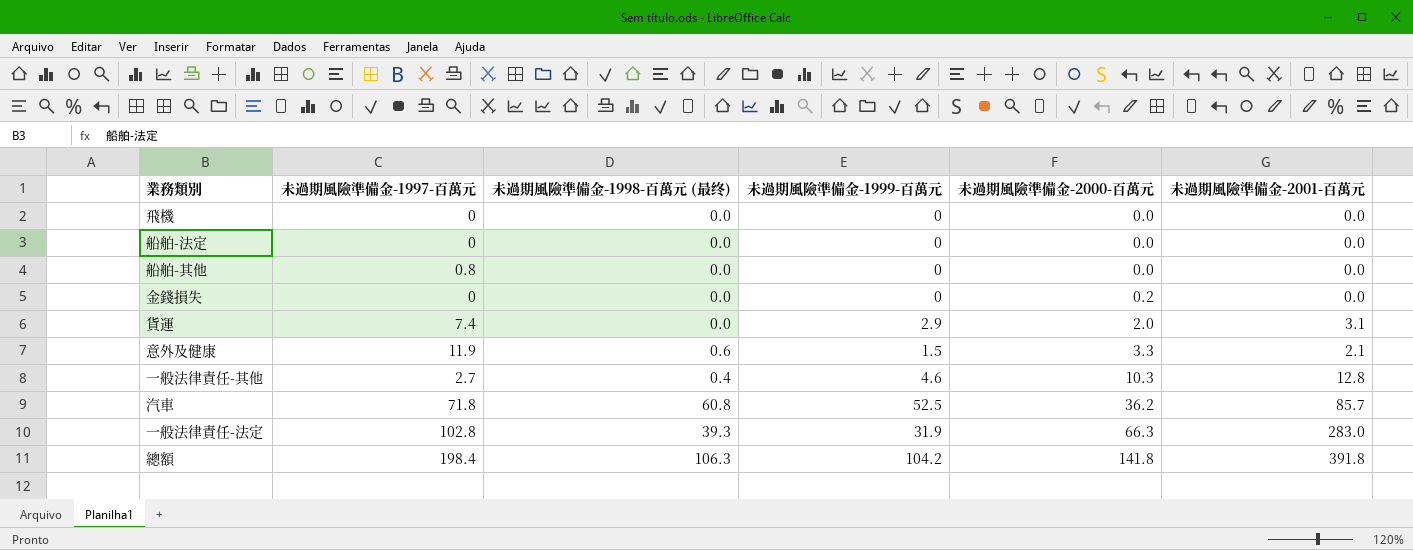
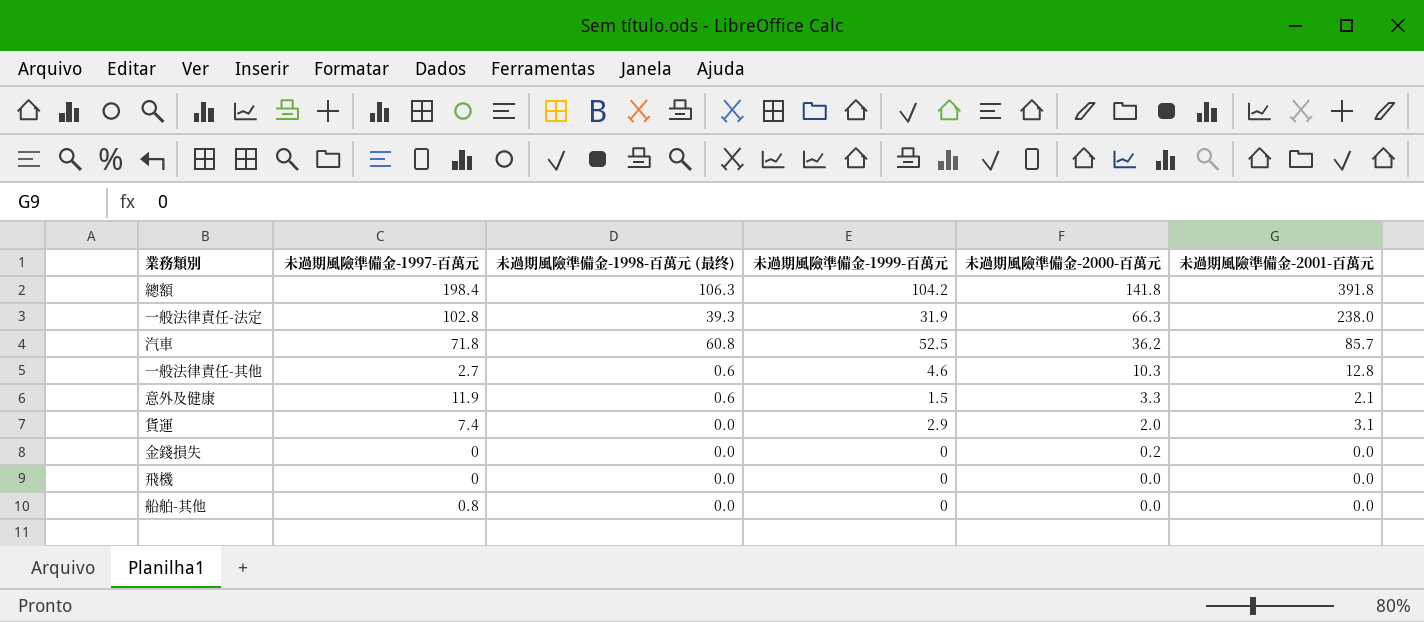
row order: 未過期風險準備金-2000-百萬元 ascending -> 未過期風險準備金-2000-百萬元 descending
row 船舶-法定: 0 | 0.0 | 0 | 0.0 | 0.0 -> none
一般法律責任-法定 | 未過期風險準備金-2001-百萬元: 283.0 -> 238.0
一般法律責任-其他 | 未過期風險準備金-1998-百萬元 (最终): 0.4 -> 0.6

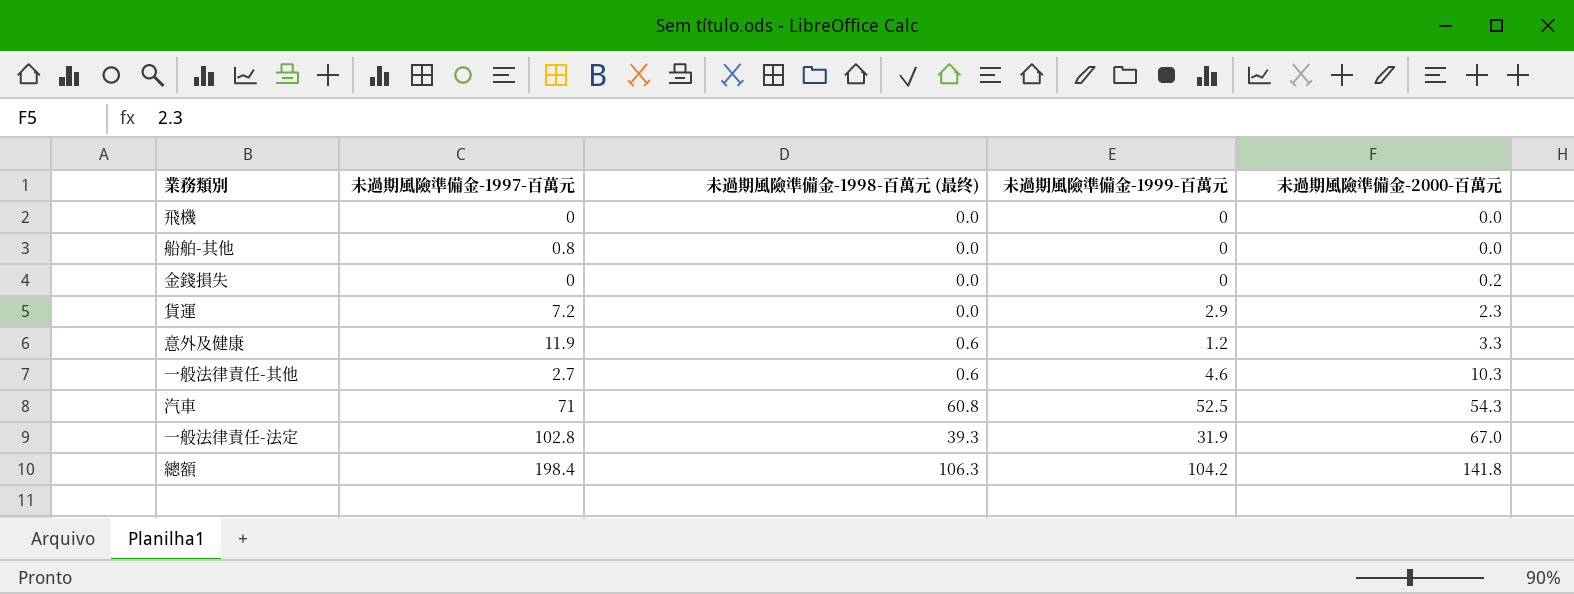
row order: 未過期風險準備金-2000-百萬元 descending -> 未過期風險準備金-2000-百萬元 ascending
column 未過期風險準備金-2001-百萬元 | position: 6 -> none
貨運 | 未過期風險準備金-1997-百萬元: 7.4 -> 7.2
貨運 | 未過期風險準備金-2000-百萬元: 2.0 -> 2.3
意外及健康 | 未過期風險準備金-1999-百萬元: 1.5 -> 1.2
汽車 | 未過期風險準備金-1997-百萬元: 71.8 -> 71
汽車 | 未過期風險準備金-2000-百萬元: 36.2 -> 54.3
一般法律責任-法定 | 未過期風險準備金-2000-百萬元: 66.3 -> 67.0

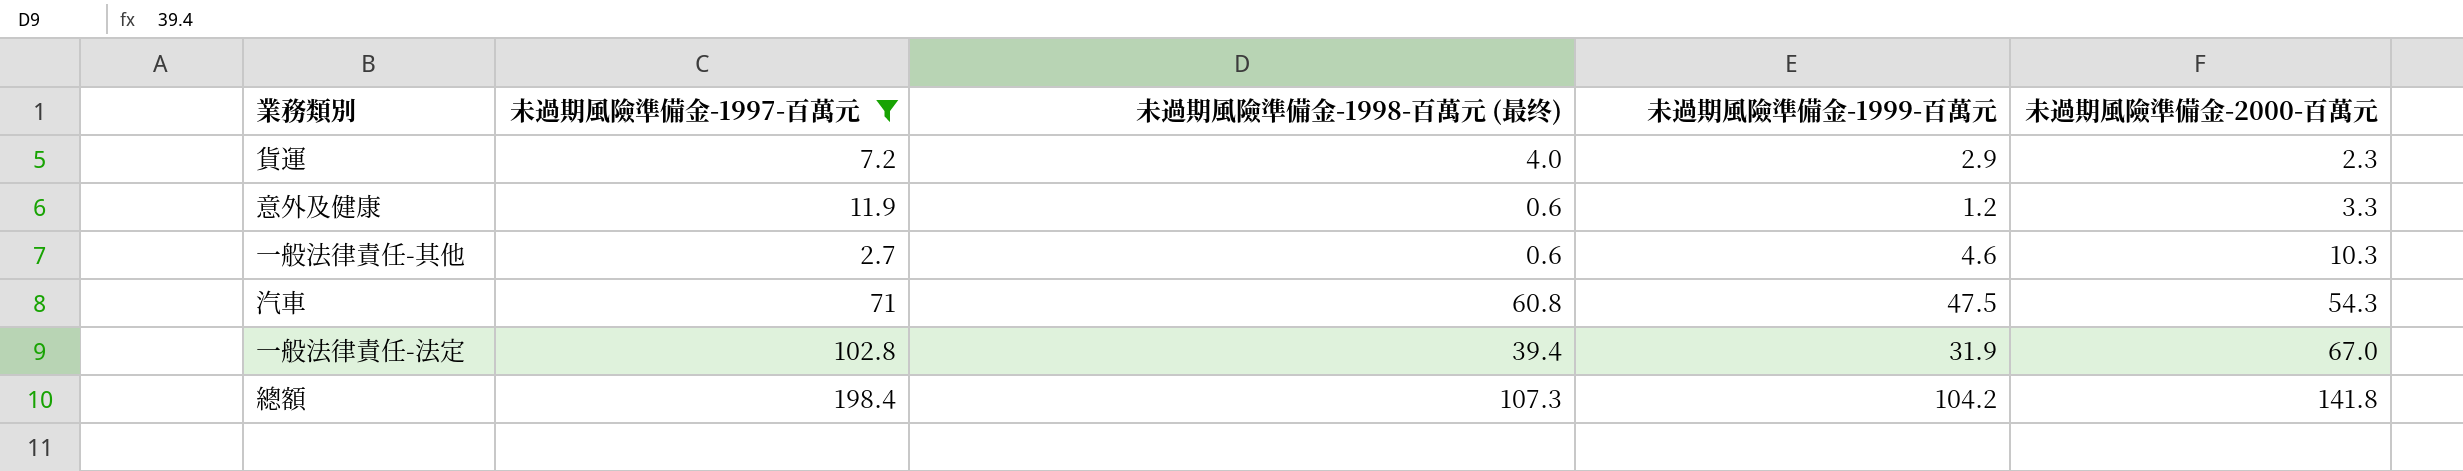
filter: none -> 未過期風險準備金-1997-百萬元 >= 2.7
貨運 | 未過期風險準備金-1998-百萬元 (最终): 0.0 -> 4.0
汽車 | 未過期風險準備金-1999-百萬元: 52.5 -> 47.5
一般法律責任-法定 | 未過期風險準備金-1998-百萬元 (最终): 39.3 -> 39.4
總額 | 未過期風險準備金-1998-百萬元 (最终): 106.3 -> 107.3

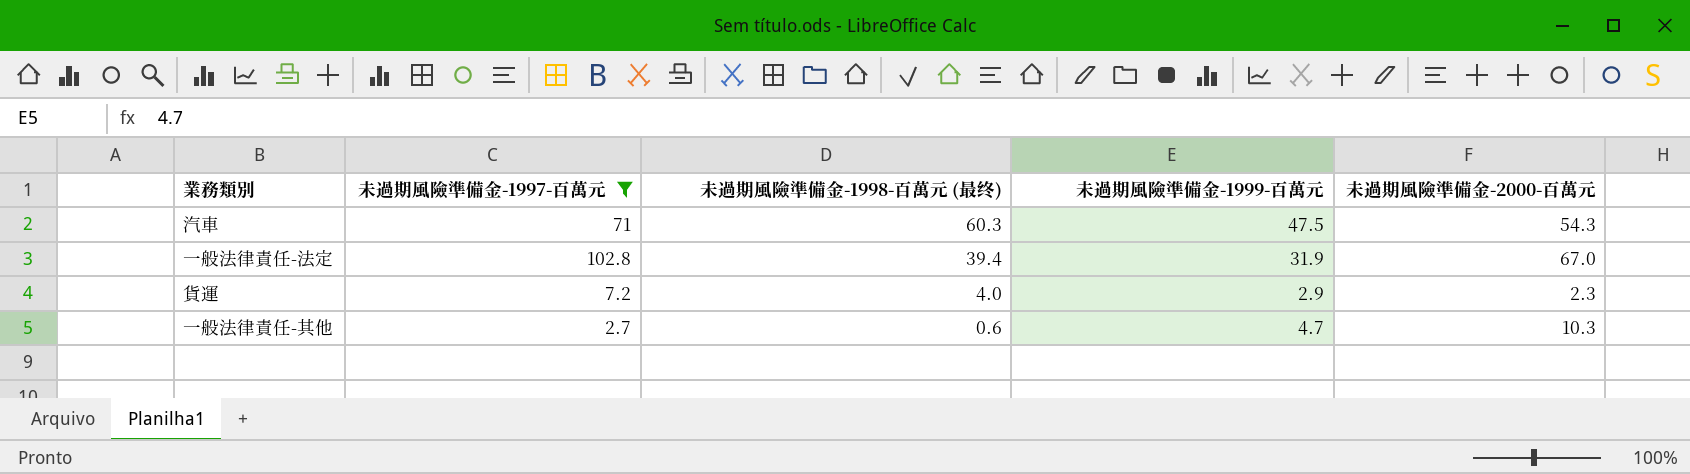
row order: 未過期風險準備金-2000-百萬元 ascending -> 未過期風險準備金-1998-百萬元 (最终) descending
row 意外及健康: 11.9 | 0.6 | 1.2 | 3.3 -> none
row 總額: 198.4 | 107.3 | 104.2 | 141.8 -> none
汽車 | 未過期風險準備金-1998-百萬元 (最终): 60.8 -> 60.3
一般法律責任-其他 | 未過期風險準備金-1999-百萬元: 4.6 -> 4.7

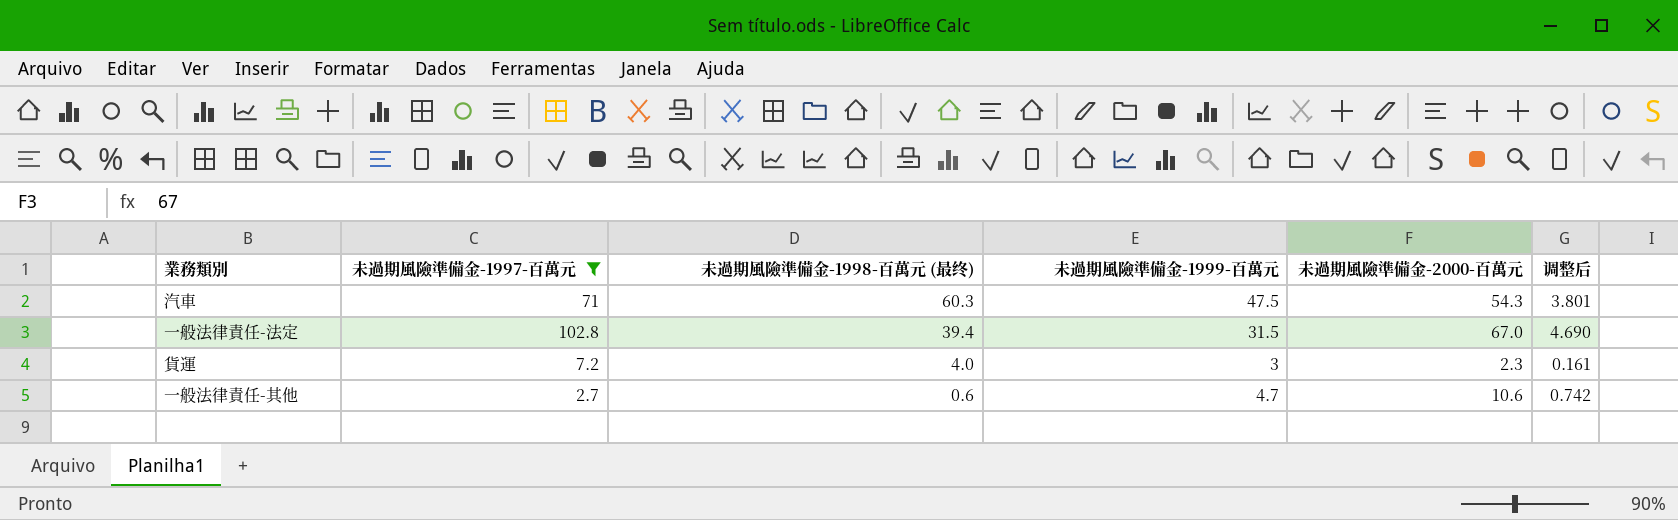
column 调整后 | formula: none -> [未過期風險準備金-2000-百萬元] * 0.07
一般法律責任-法定 | 未過期風險準備金-1999-百萬元: 31.9 -> 31.5
貨運 | 未過期風險準備金-1999-百萬元: 2.9 -> 3
一般法律責任-其他 | 未過期風險準備金-2000-百萬元: 10.3 -> 10.6

